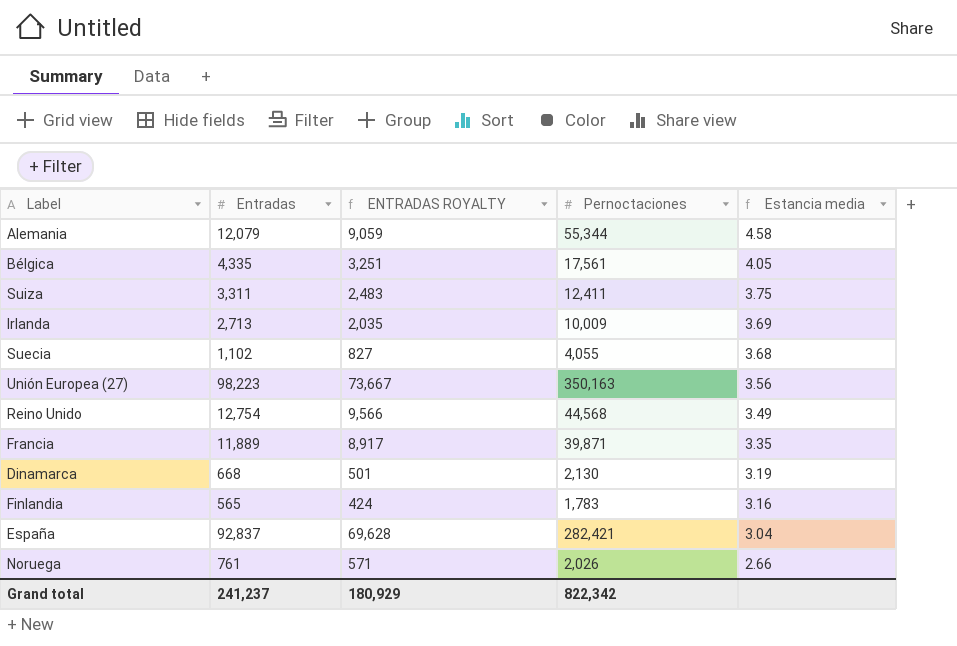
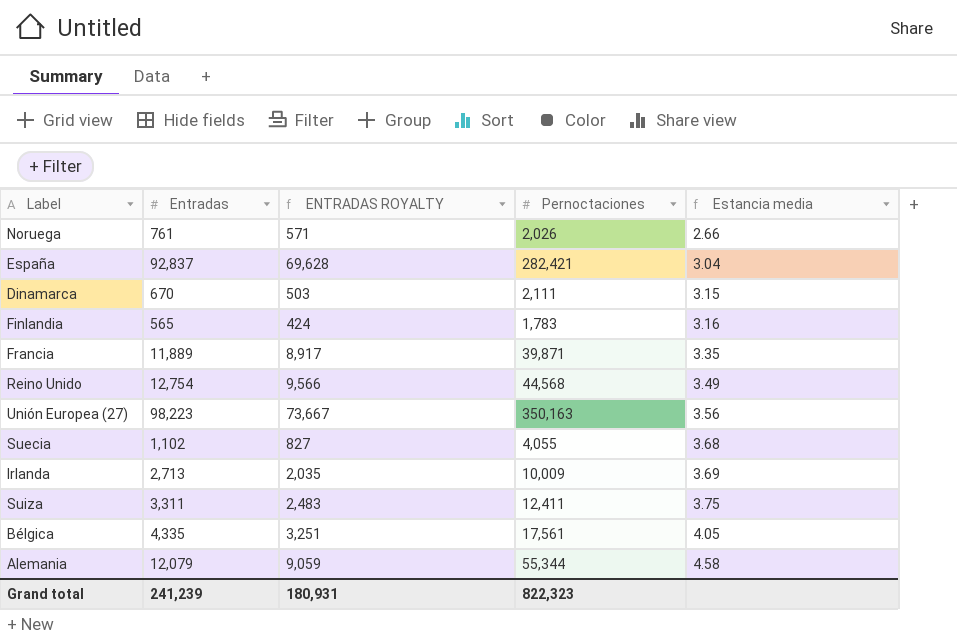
row order: Estancia media descending -> Estancia media ascending
Dinamarca | Entradas: 668 -> 670
Dinamarca | ENTRADAS ROYALTY: 501 -> 503
Dinamarca | Pernoctaciones: 2,130 -> 2,111
Dinamarca | Estancia media: 3.19 -> 3.15
Grand total | Entradas: 241,237 -> 241,239
Grand total | ENTRADAS ROYALTY: 180,929 -> 180,931
Grand total | Pernoctaciones: 822,342 -> 822,323

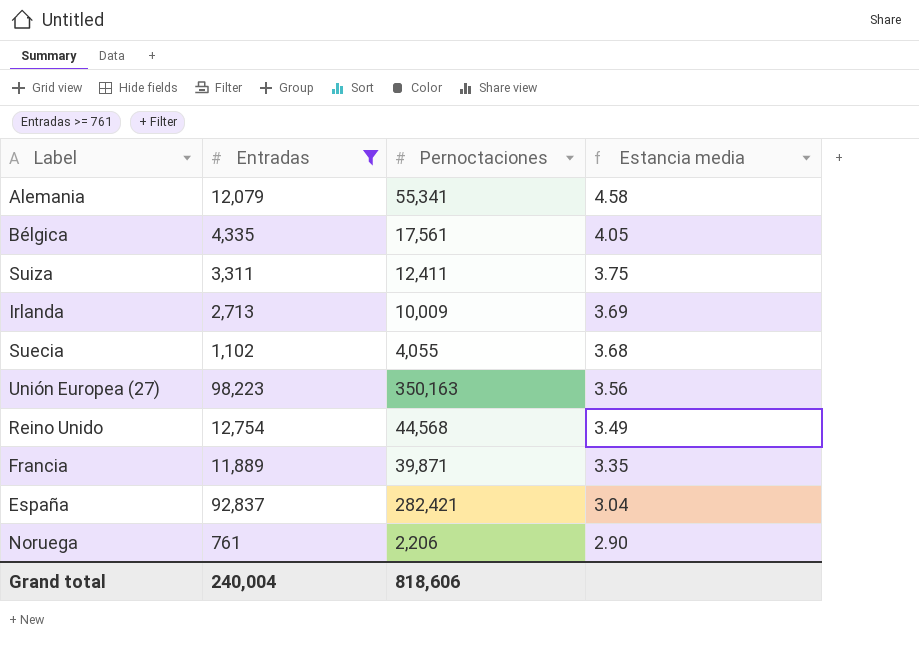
filter: none -> Entradas >= 761
row order: Estancia media ascending -> Estancia media descending
column ENTRADAS ROYALTY | formula: [Entradas] * 0.75 -> none
Alemania | Pernoctaciones: 55,344 -> 55,341
Noruega | Pernoctaciones: 2,026 -> 2,206
Noruega | Estancia media: 2.66 -> 2.90
Grand total | Entradas: 241,239 -> 240,004
Grand total | Pernoctaciones: 822,323 -> 818,606

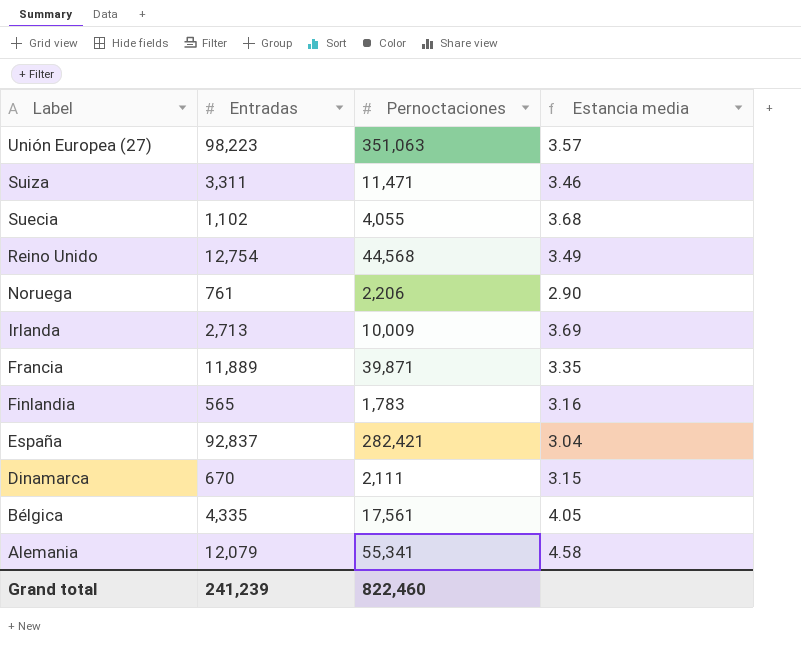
filter: Entradas >= 761 -> none
row order: Estancia media descending -> Label descending
Unión Europea (27) | Pernoctaciones: 350,163 -> 351,063
Unión Europea (27) | Estancia media: 3.56 -> 3.57
Suiza | Pernoctaciones: 12,411 -> 11,471
Suiza | Estancia media: 3.75 -> 3.46
Grand total | Entradas: 240,004 -> 241,239
Grand total | Pernoctaciones: 818,606 -> 822,460

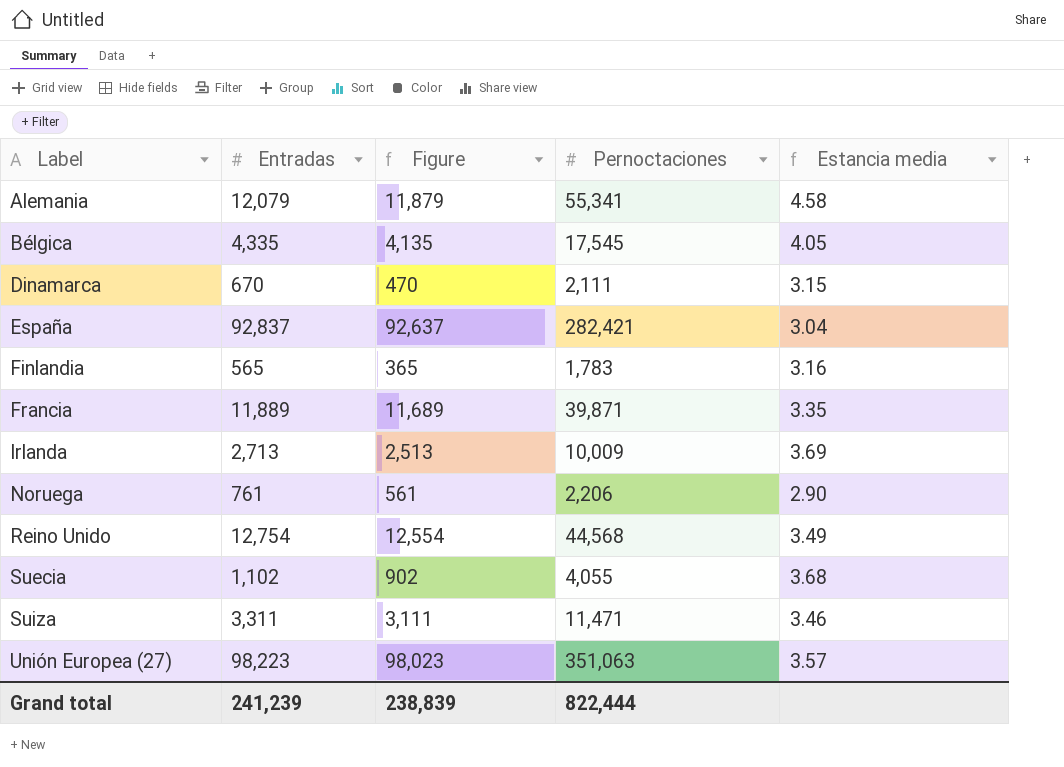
row order: Label descending -> Label ascending
column Figure | formula: none -> [Entradas] - 200
Bélgica | Pernoctaciones: 17,561 -> 17,545
Grand total | Pernoctaciones: 822,460 -> 822,444

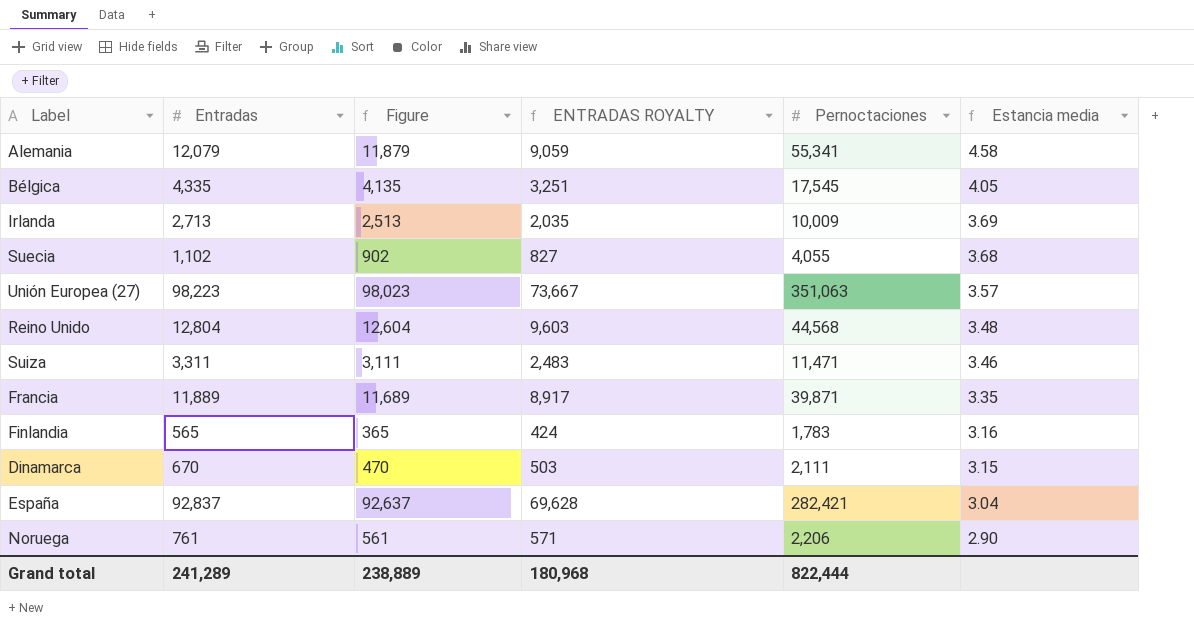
row order: Label ascending -> Estancia media descending
column ENTRADAS ROYALTY | formula: none -> [Entradas] * 0.75
Reino Unido | Entradas: 12,754 -> 12,804
Reino Unido | Figure: 12,554 -> 12,604
Reino Unido | Estancia media: 3.49 -> 3.48
Grand total | Entradas: 241,239 -> 241,289
Grand total | Figure: 238,839 -> 238,889

